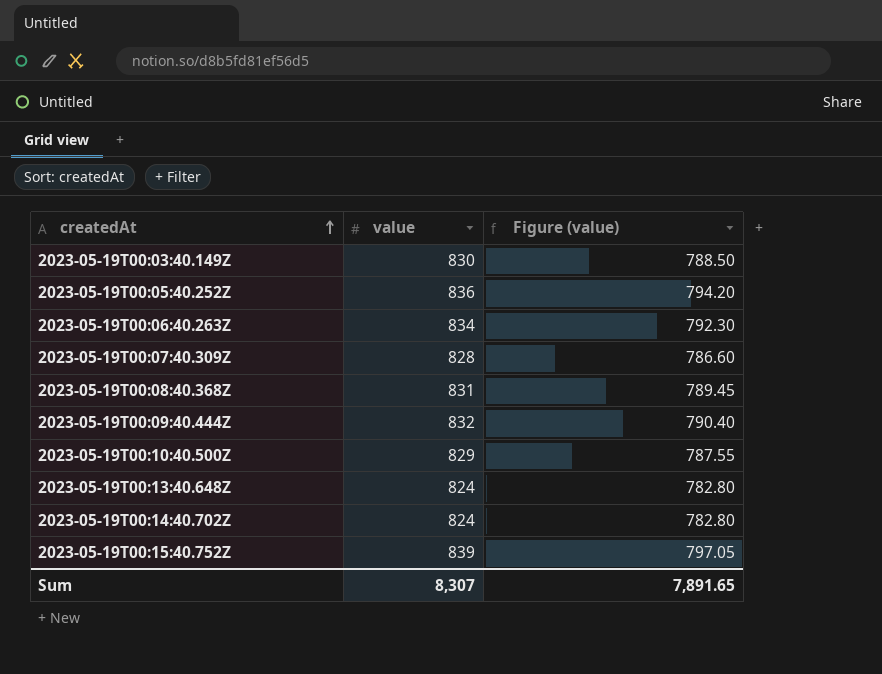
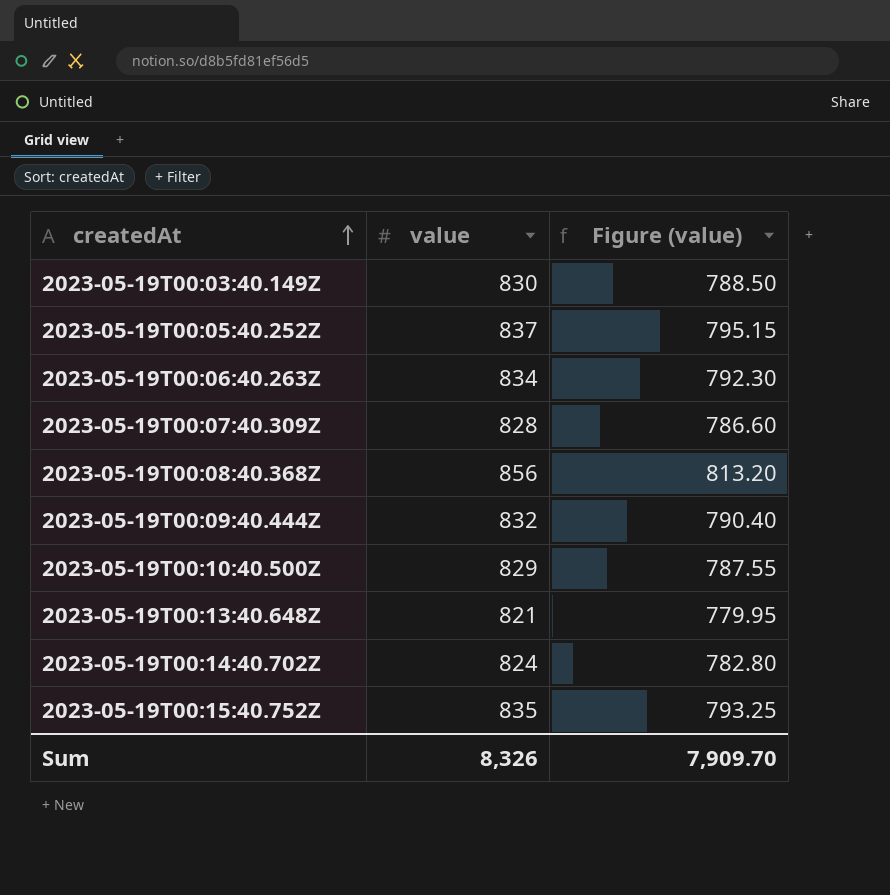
2023-05-19T00:05:40.252Z | value: 836 -> 837
2023-05-19T00:05:40.252Z | Figure (value): 794.20 -> 795.15
2023-05-19T00:08:40.368Z | value: 831 -> 856
2023-05-19T00:08:40.368Z | Figure (value): 789.45 -> 813.20
2023-05-19T00:13:40.648Z | value: 824 -> 821
2023-05-19T00:13:40.648Z | Figure (value): 782.80 -> 779.95
2023-05-19T00:15:40.752Z | value: 839 -> 835
2023-05-19T00:15:40.752Z | Figure (value): 797.05 -> 793.25
Sum | value: 8,307 -> 8,326
Sum | Figure (value): 7,891.65 -> 7,909.70

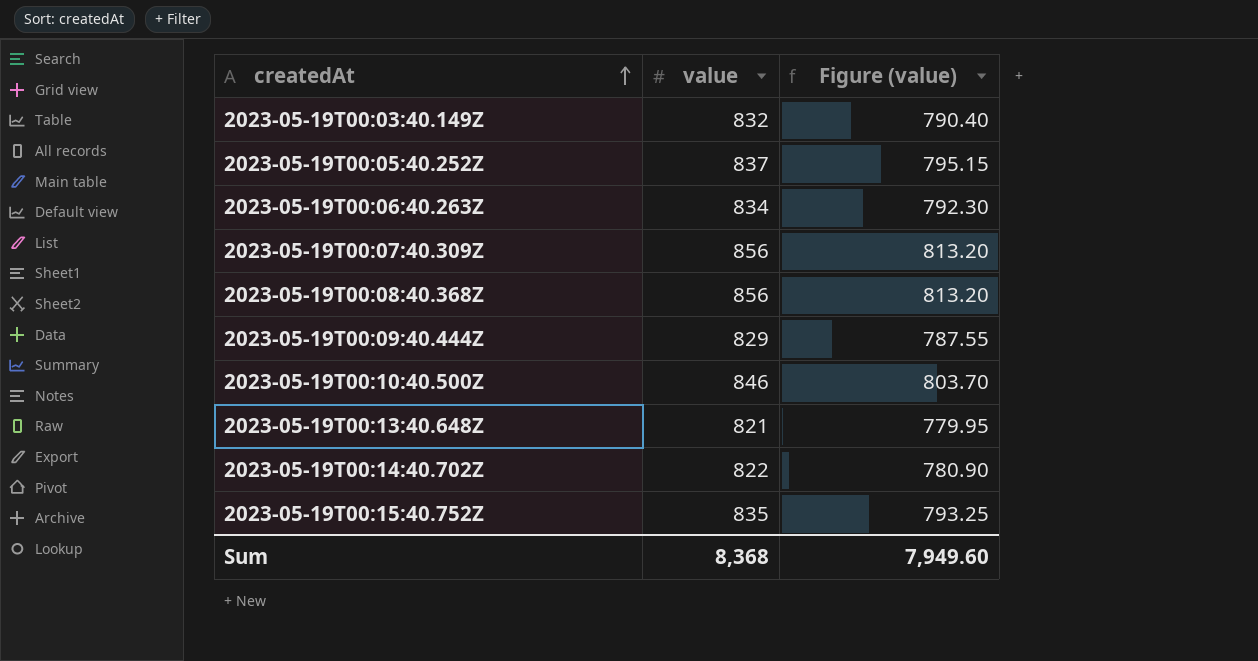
2023-05-19T00:03:40.149Z | value: 830 -> 832
2023-05-19T00:03:40.149Z | Figure (value): 788.50 -> 790.40
2023-05-19T00:07:40.309Z | value: 828 -> 856
2023-05-19T00:07:40.309Z | Figure (value): 786.60 -> 813.20
2023-05-19T00:09:40.444Z | value: 832 -> 829
2023-05-19T00:09:40.444Z | Figure (value): 790.40 -> 787.55
2023-05-19T00:10:40.500Z | value: 829 -> 846
2023-05-19T00:10:40.500Z | Figure (value): 787.55 -> 803.70
2023-05-19T00:14:40.702Z | value: 824 -> 822
2023-05-19T00:14:40.702Z | Figure (value): 782.80 -> 780.90
Sum | value: 8,326 -> 8,368
Sum | Figure (value): 7,909.70 -> 7,949.60

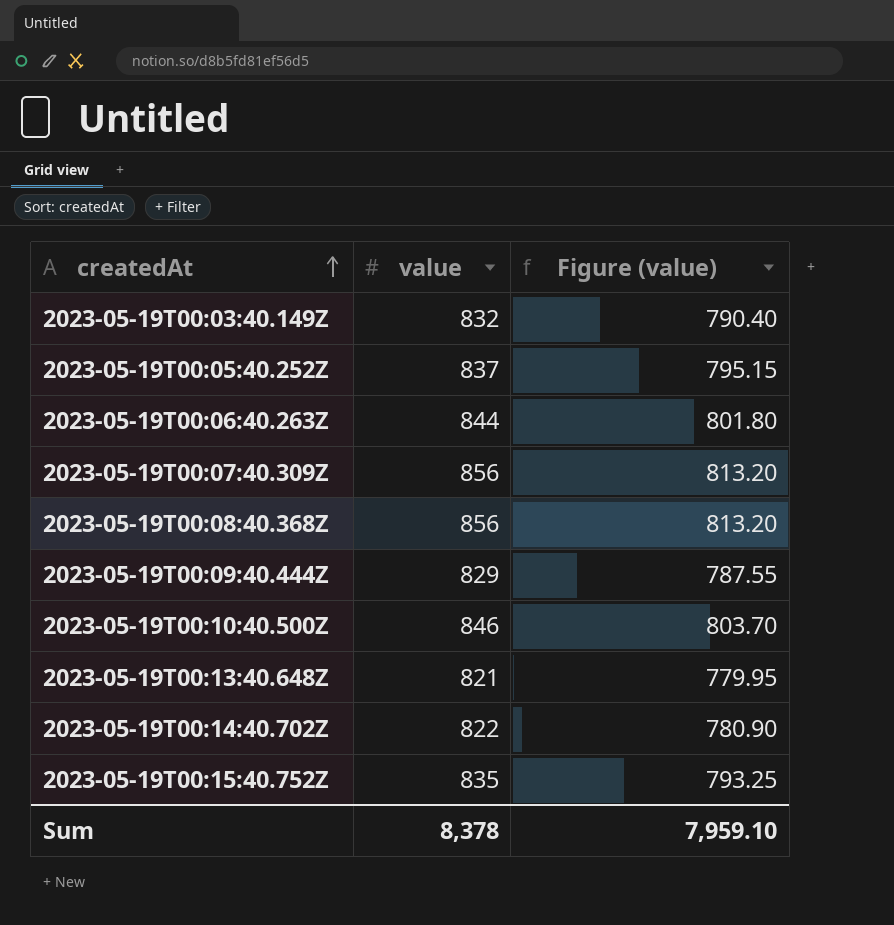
2023-05-19T00:06:40.263Z | value: 834 -> 844
2023-05-19T00:06:40.263Z | Figure (value): 792.30 -> 801.80
Sum | value: 8,368 -> 8,378
Sum | Figure (value): 7,949.60 -> 7,959.10

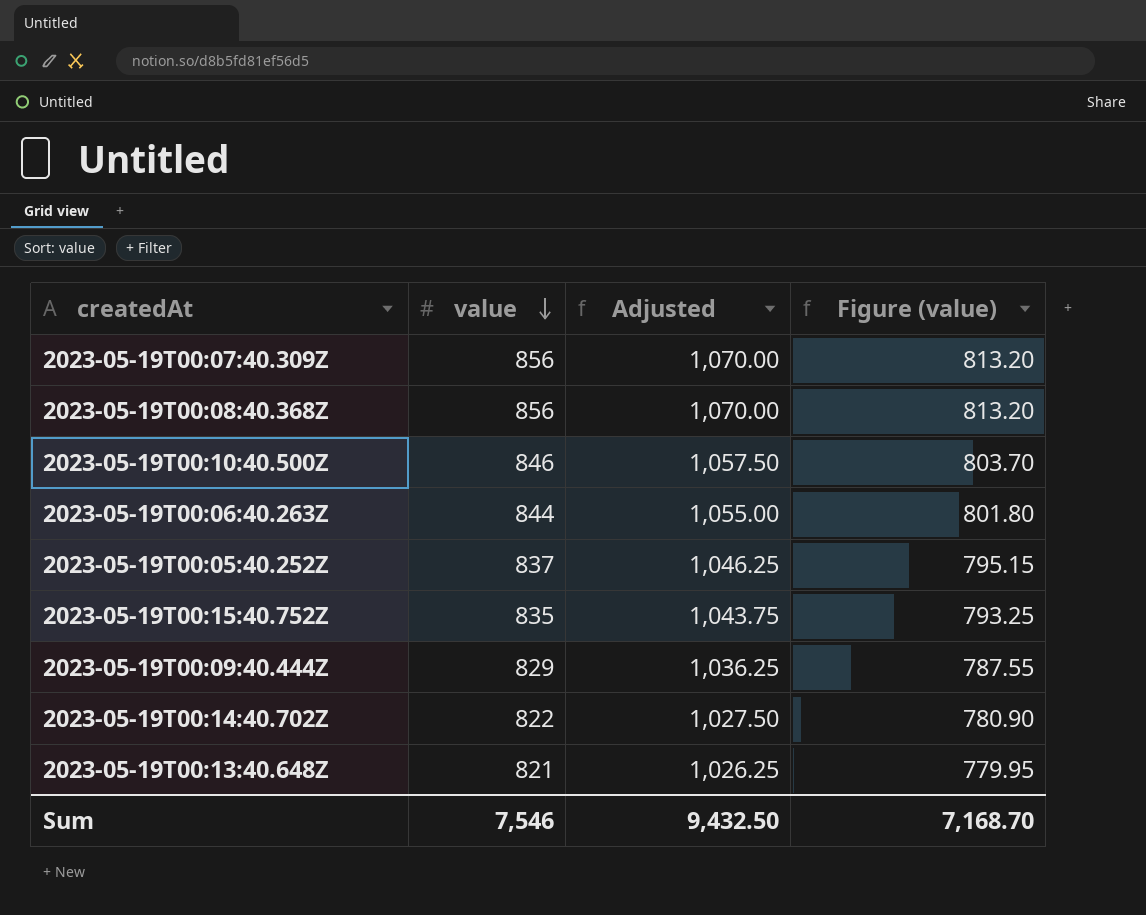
row order: createdAt ascending -> value descending
column Adjusted | formula: none -> [value] * 1.25
row 2023-05-19T00:03:40.149Z: 832 | 790.40 -> none
Sum | value: 8,378 -> 7,546
Sum | Figure (value): 7,959.10 -> 7,168.70

